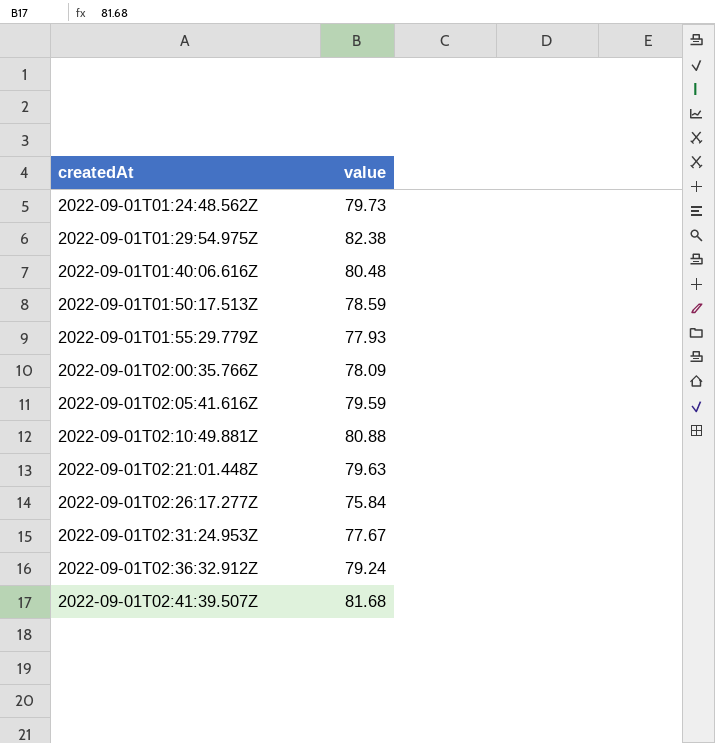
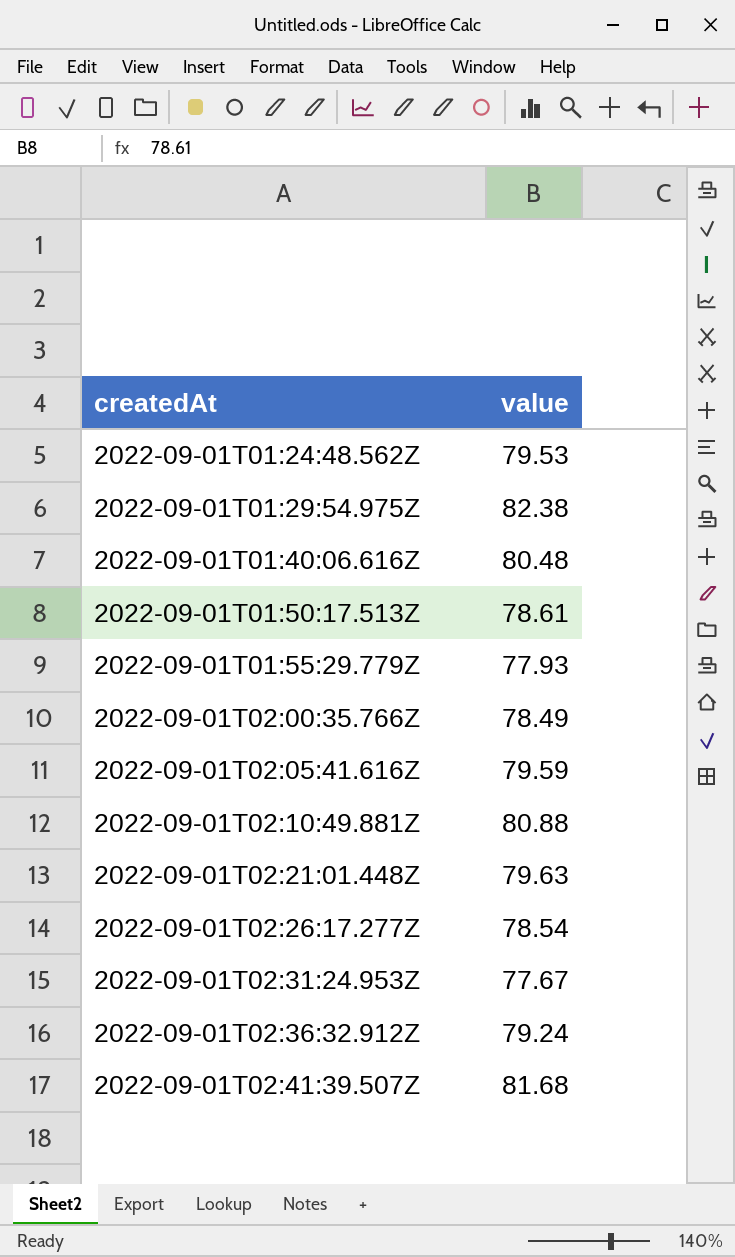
2022-09-01T01:24:48.562Z | value: 79.73 -> 79.53
2022-09-01T01:50:17.513Z | value: 78.59 -> 78.61
2022-09-01T02:00:35.766Z | value: 78.09 -> 78.49
2022-09-01T02:26:17.277Z | value: 75.84 -> 78.54

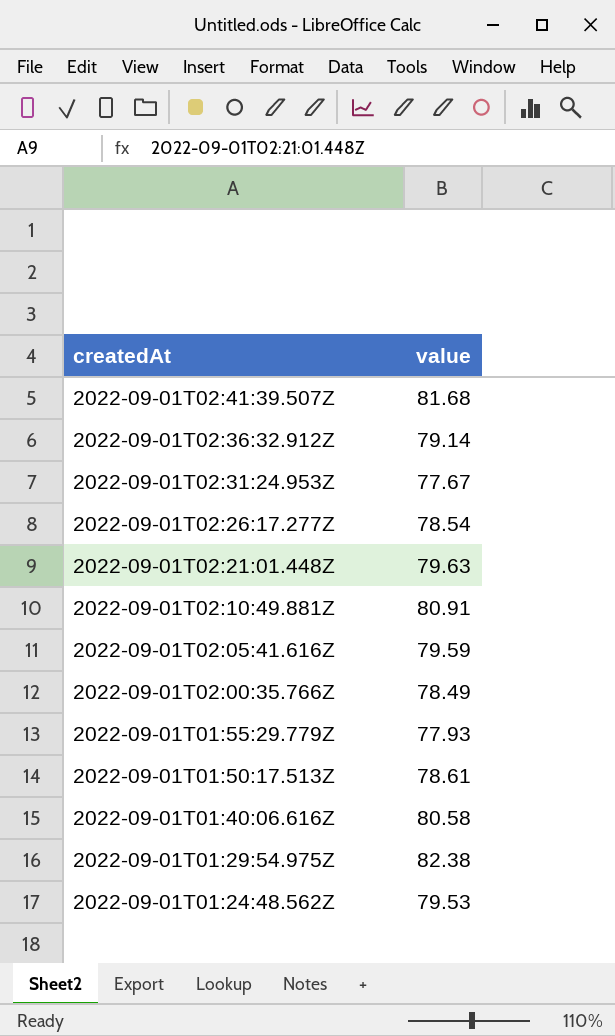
row order: createdAt ascending -> createdAt descending
2022-09-01T02:36:32.912Z | value: 79.24 -> 79.14
2022-09-01T02:10:49.881Z | value: 80.88 -> 80.91
2022-09-01T01:40:06.616Z | value: 80.48 -> 80.58

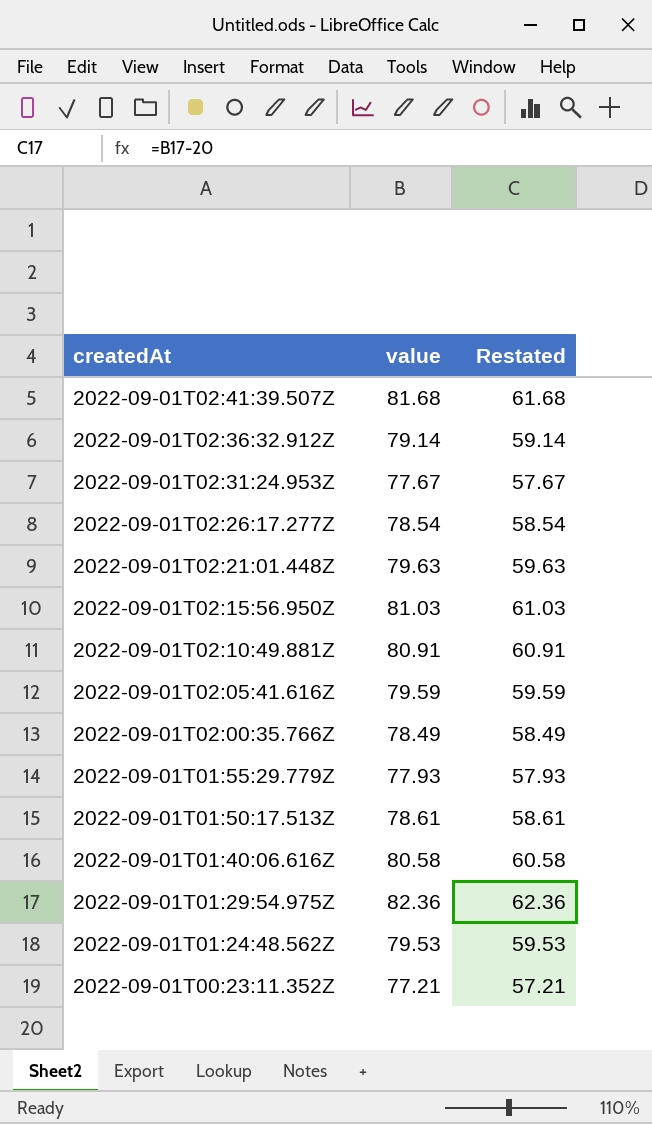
column Restated | formula: none -> [value] - 20
row 2022-09-01T02:15:56.950Z: none -> 81.03 | 61.03
2022-09-01T01:29:54.975Z | value: 82.38 -> 82.36
row 2022-09-01T00:23:11.352Z: none -> 77.21 | 57.21

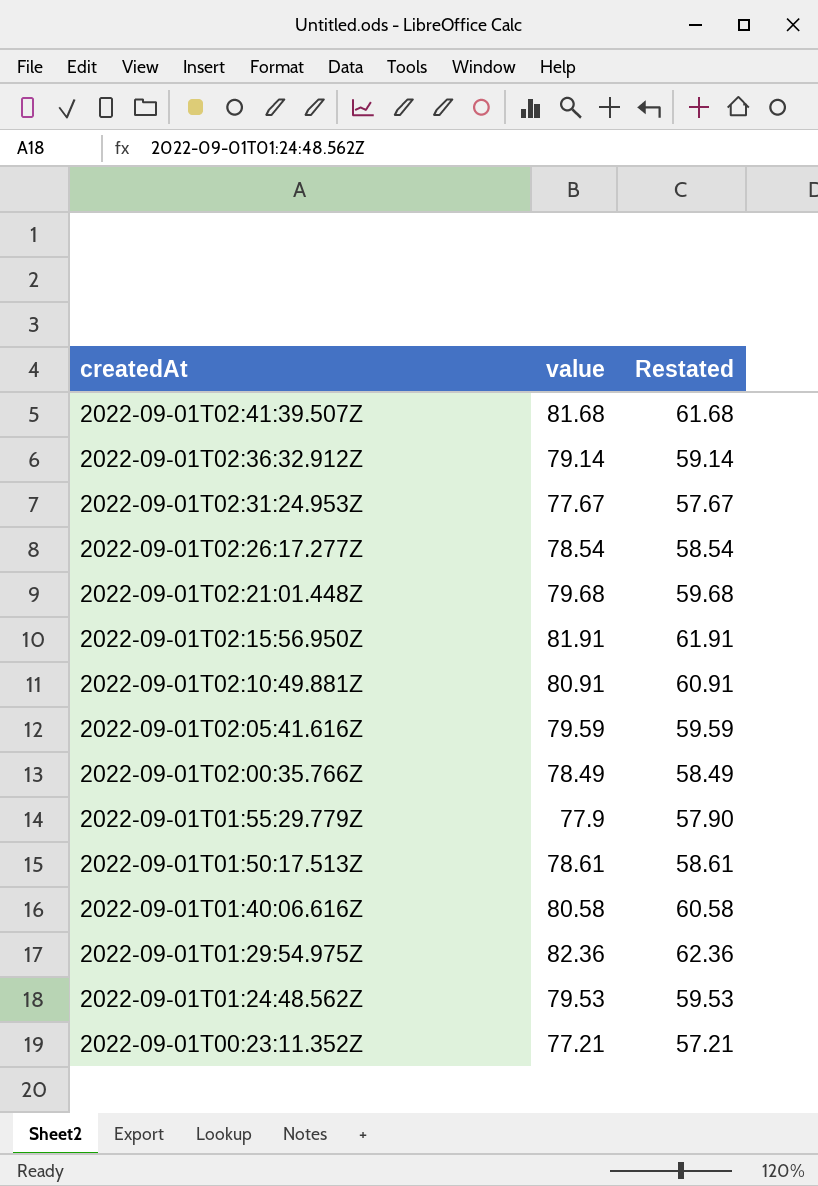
2022-09-01T02:21:01.448Z | value: 79.63 -> 79.68
2022-09-01T02:21:01.448Z | Restated: 59.63 -> 59.68
2022-09-01T02:15:56.950Z | value: 81.03 -> 81.91
2022-09-01T02:15:56.950Z | Restated: 61.03 -> 61.91
2022-09-01T01:55:29.779Z | value: 77.93 -> 77.9
2022-09-01T01:55:29.779Z | Restated: 57.93 -> 57.90

